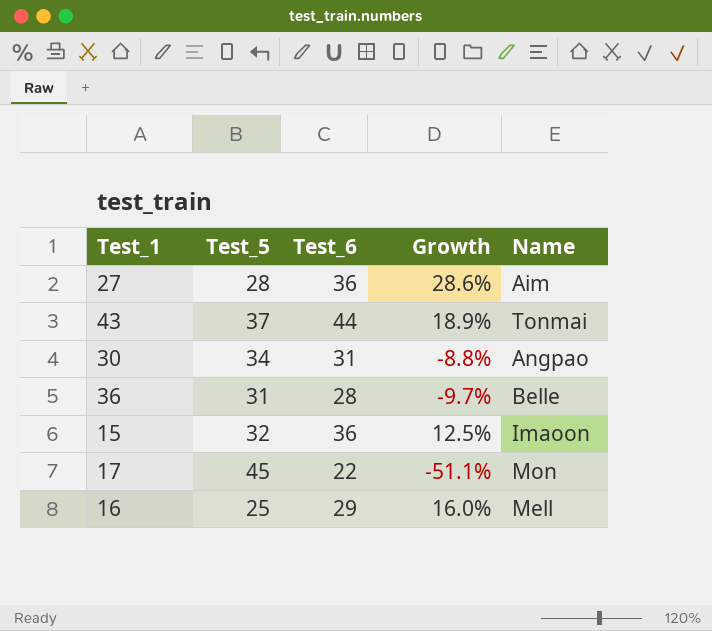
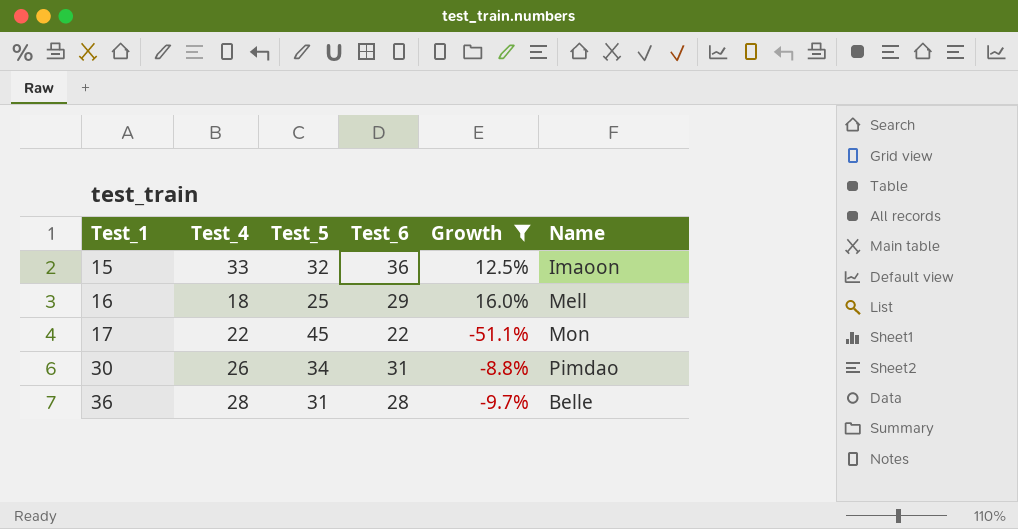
filter: none -> Growth <= 16.0%
row order: none -> Test_1 ascending
column Test_4 | position: none -> 2
30 | Name: Angpao -> Pimdao

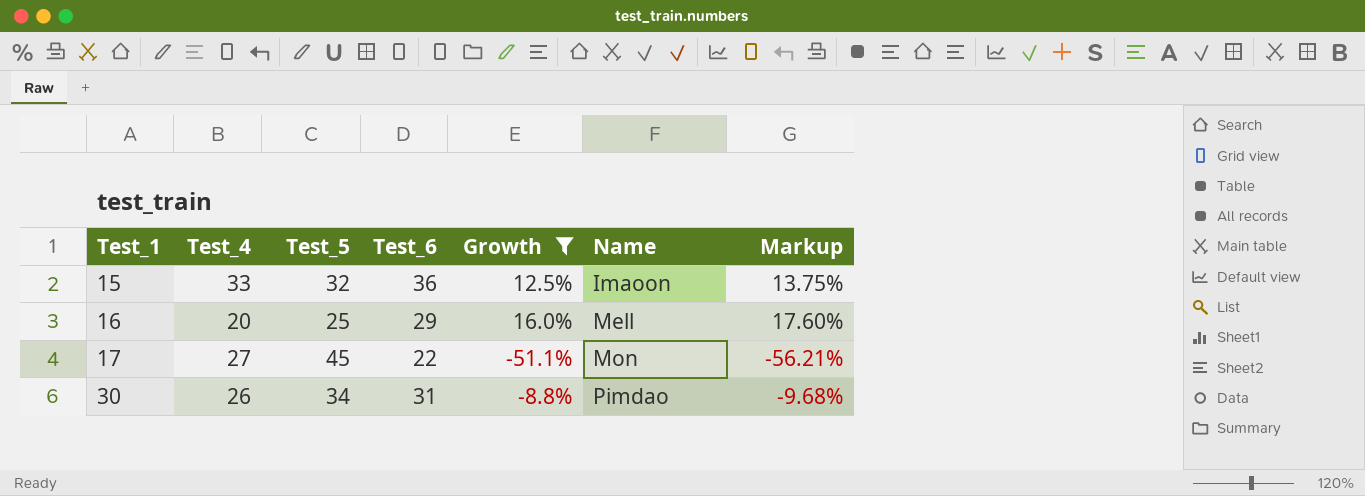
column Markup | formula: none -> [Growth] * 1.1
row 36: 28 | 31 | 28 | -9.7% | Belle -> none
16 | Test_4: 18 -> 20
17 | Test_4: 22 -> 27

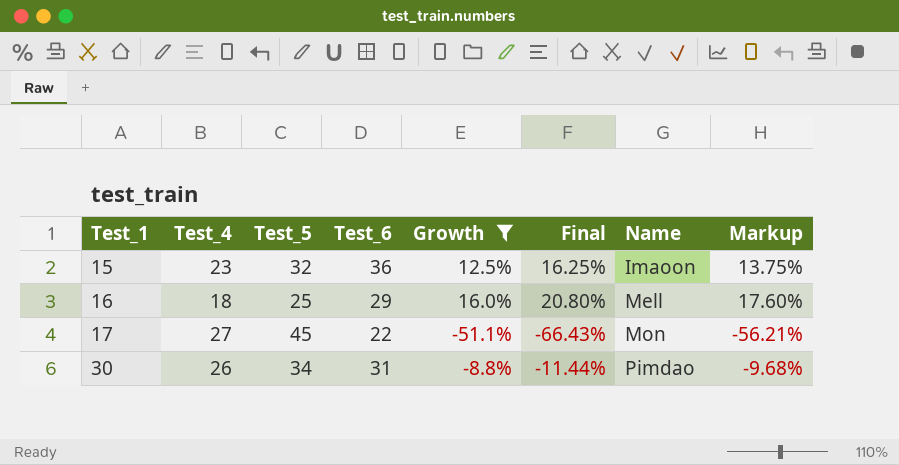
column Final | formula: none -> [Growth] * 1.3
15 | Test_4: 33 -> 23
16 | Test_4: 20 -> 18

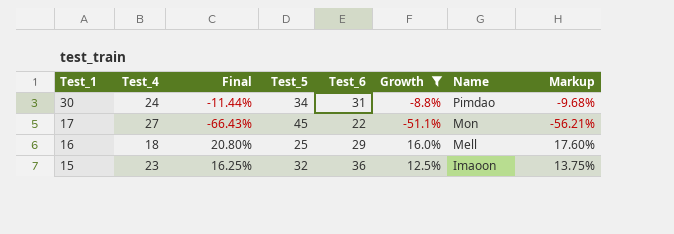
row order: Test_1 ascending -> Test_1 descending
column Final | position: 6 -> 3
30 | Test_4: 26 -> 24

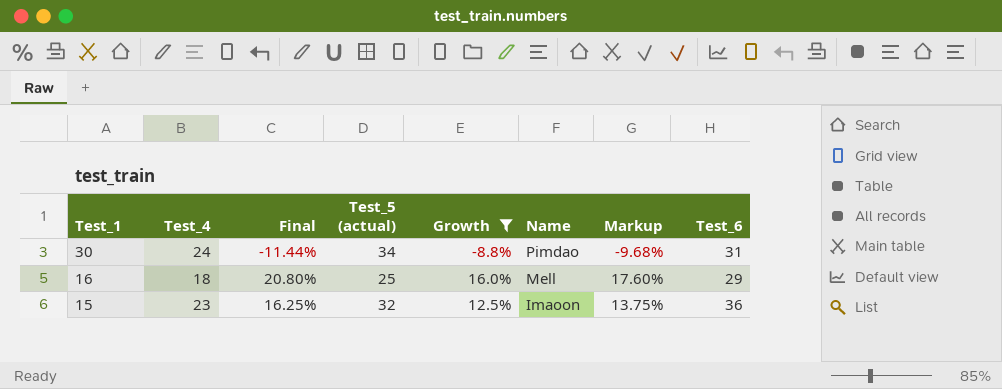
column name: Test_5 -> Test_5 (actual)
column Test_6 | position: 5 -> 8
row 17: 27 | -66.43% | 45 | 22 | -51.1% | Mon | -56.21% -> none

